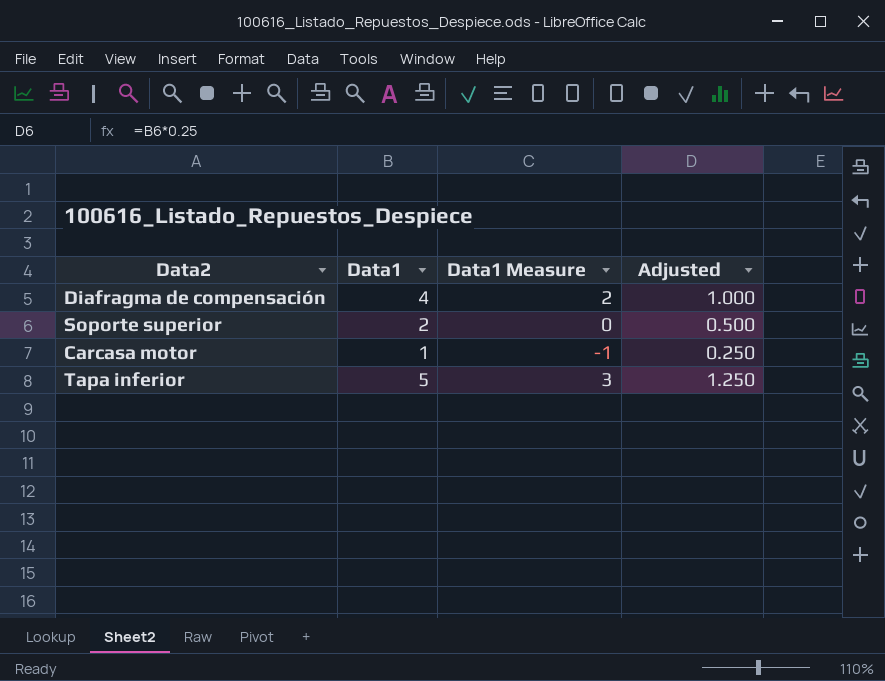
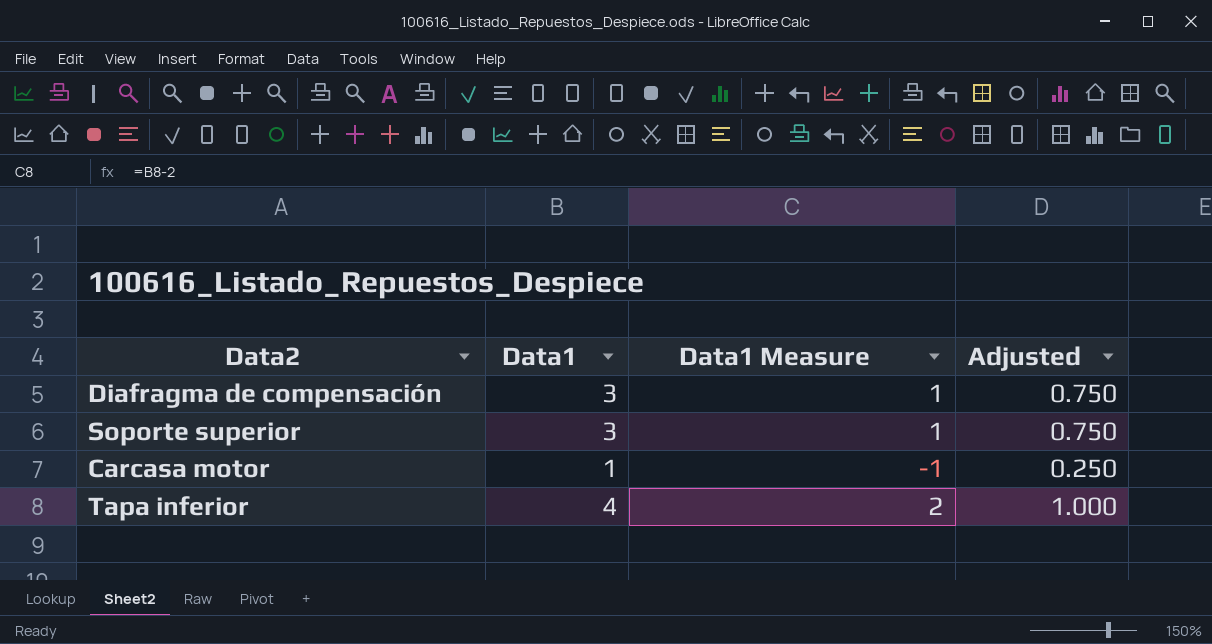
Diafragma de compensación | Data1: 4 -> 3
Diafragma de compensación | Data1 Measure: 2 -> 1
Diafragma de compensación | Adjusted: 1.000 -> 0.750
Soporte superior | Data1: 2 -> 3
Soporte superior | Data1 Measure: 0 -> 1
Soporte superior | Adjusted: 0.500 -> 0.750
Tapa inferior | Data1: 5 -> 4
Tapa inferior | Data1 Measure: 3 -> 2
Tapa inferior | Adjusted: 1.250 -> 1.000

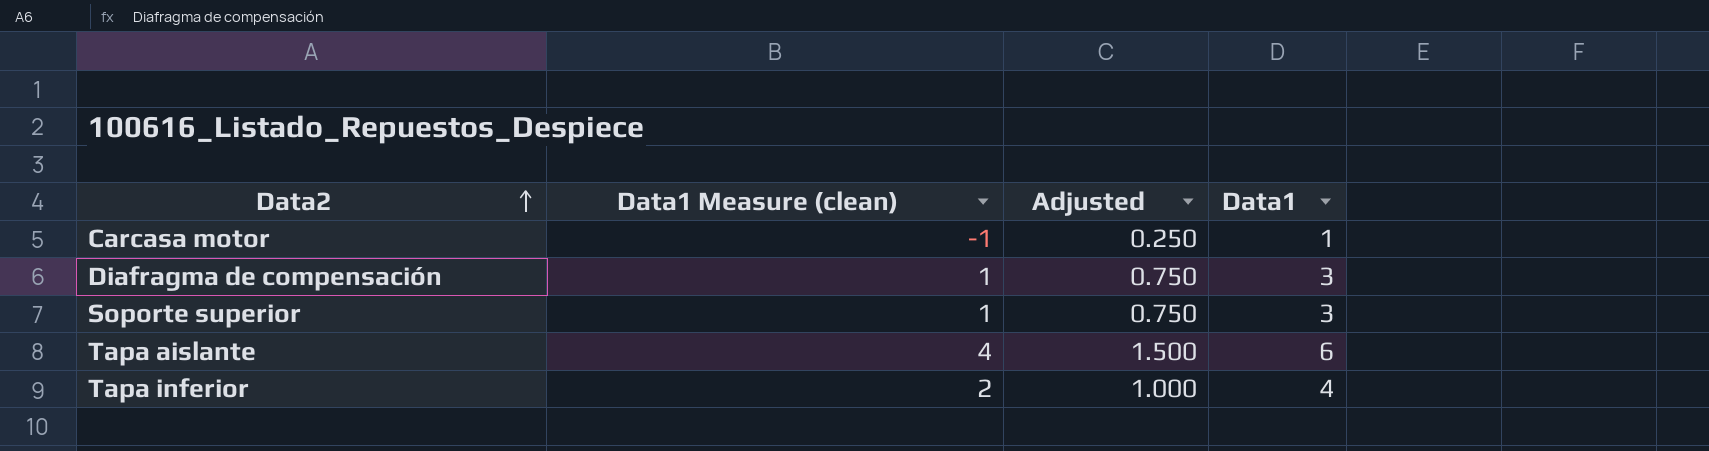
row order: none -> Data2 ascending
column name: Data1 Measure -> Data1 Measure (clean)
column Data1 | position: 2 -> 4
row Tapa aislante: none -> 4 | 1.500 | 6

